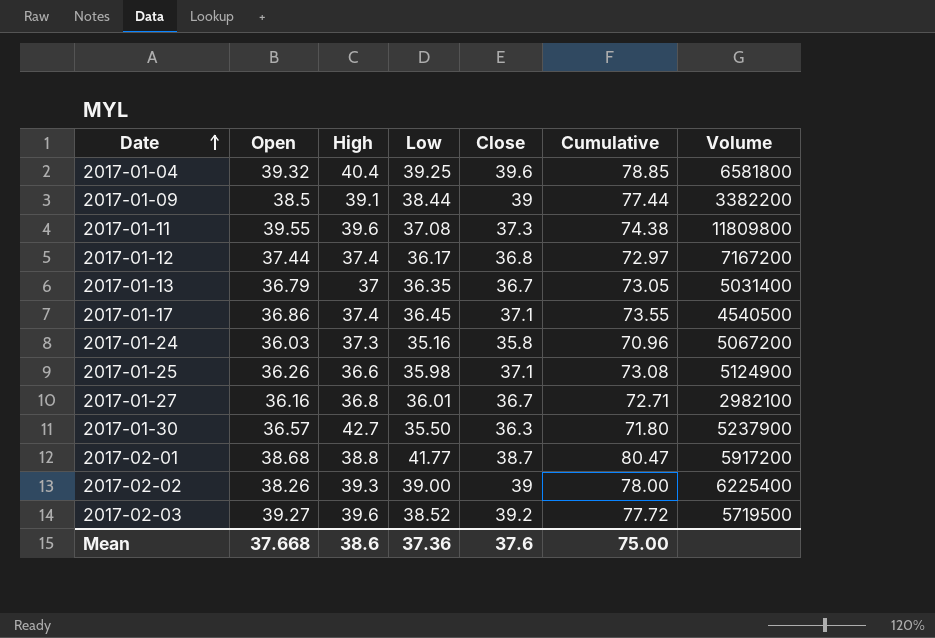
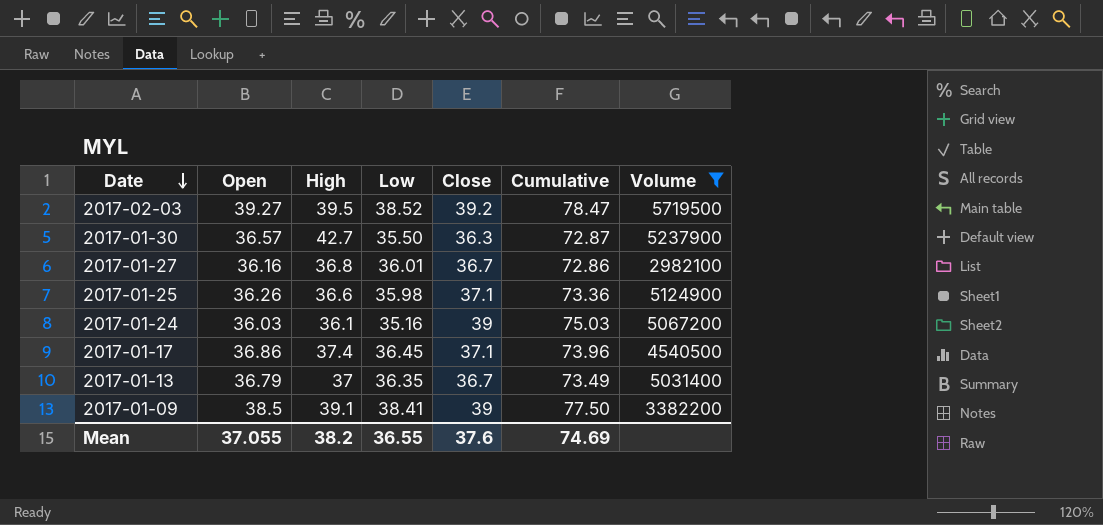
filter: none -> Volume <= 5719500
row order: Date ascending -> Date descending
column Cumulative | formula: [Low] + [Close] -> [Open] + [Close]
2017-02-03 | High: 39.6 -> 39.5
2017-01-24 | High: 37.3 -> 36.1
2017-01-24 | Close: 35.8 -> 39
2017-01-09 | Low: 38.44 -> 38.41
Mean | Open: 37.668 -> 37.055
Mean | High: 38.6 -> 38.2
Mean | Low: 37.36 -> 36.55
Mean | Cumulative: 75.00 -> 74.69

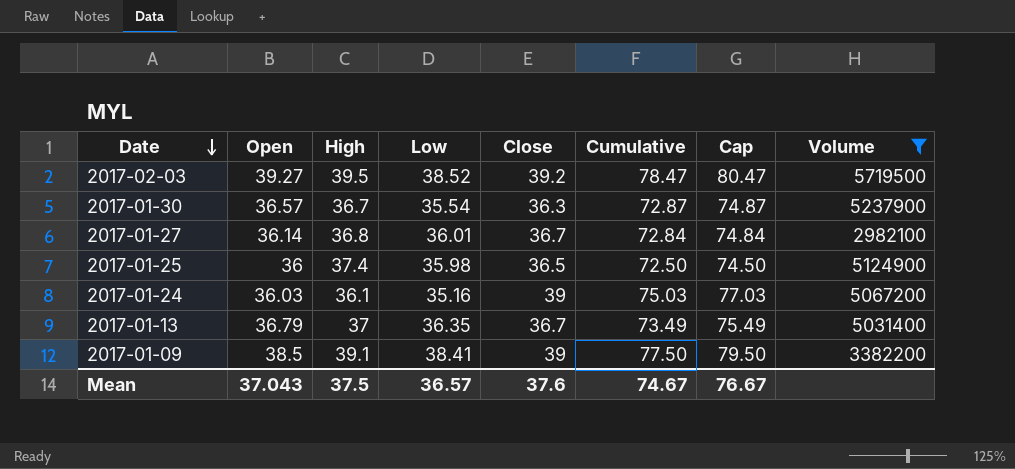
column Cap | formula: none -> [Cumulative] + 2
row 2017-01-17: 36.86 | 37.4 | 36.45 | 37.1 | 73.96 | 4540500 -> none
2017-01-30 | High: 42.7 -> 36.7
2017-01-30 | Low: 35.50 -> 35.54
2017-01-27 | Open: 36.16 -> 36.14
2017-01-27 | Cumulative: 72.86 -> 72.84
2017-01-25 | Open: 36.26 -> 36
2017-01-25 | High: 36.6 -> 37.4
2017-01-25 | Close: 37.1 -> 36.5
2017-01-25 | Cumulative: 73.36 -> 72.50
Mean | Open: 37.055 -> 37.043
Mean | High: 38.2 -> 37.5
Mean | Low: 36.55 -> 36.57
Mean | Cumulative: 74.69 -> 74.67

